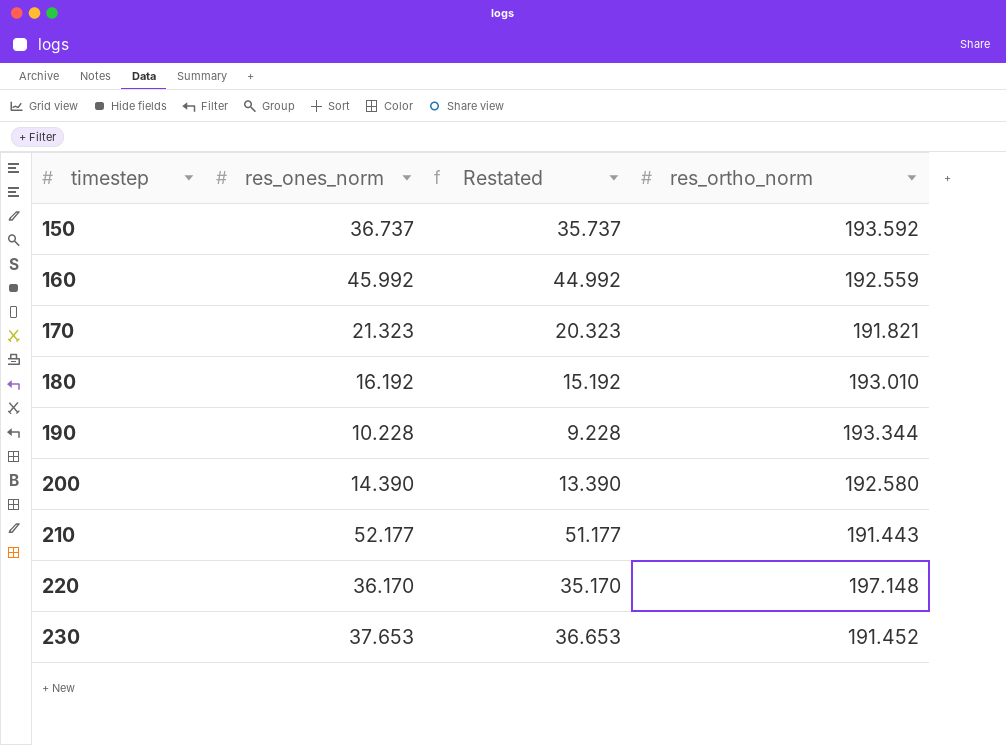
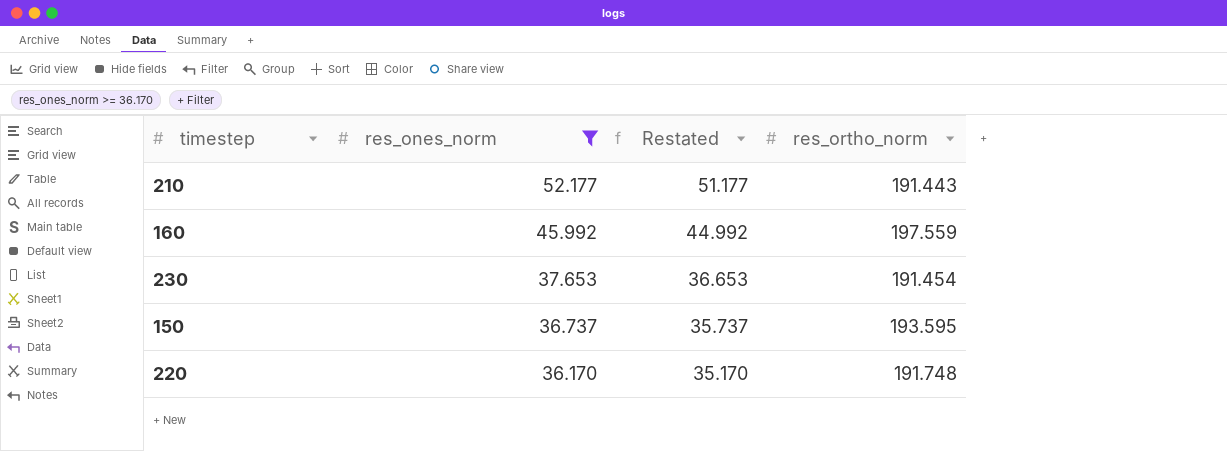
filter: none -> res_ones_norm >= 36.170
row order: timestep ascending -> res_ones_norm descending
160 | res_ortho_norm: 192.559 -> 197.559
230 | res_ortho_norm: 191.452 -> 191.454
150 | res_ortho_norm: 193.592 -> 193.595
220 | res_ortho_norm: 197.148 -> 191.748

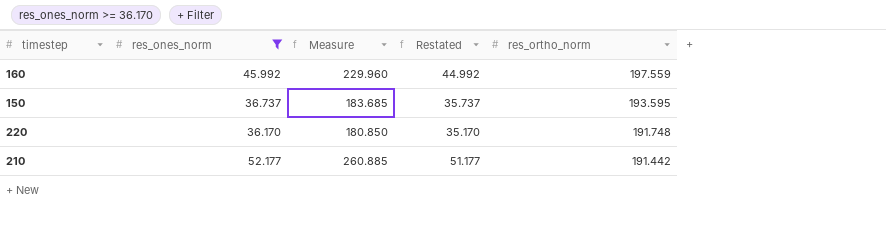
row order: res_ones_norm descending -> res_ortho_norm descending
column Measure | formula: none -> [res_ones_norm] * 5
row 230: 37.653 | 36.653 | 191.454 -> none
210 | res_ortho_norm: 191.443 -> 191.442

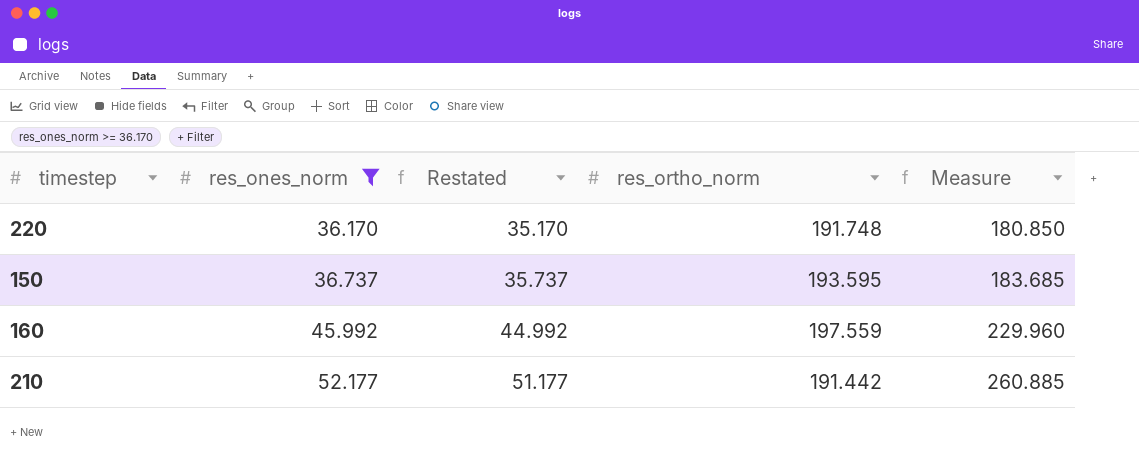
row order: res_ortho_norm descending -> res_ones_norm ascending
column Measure | position: 3 -> 5

